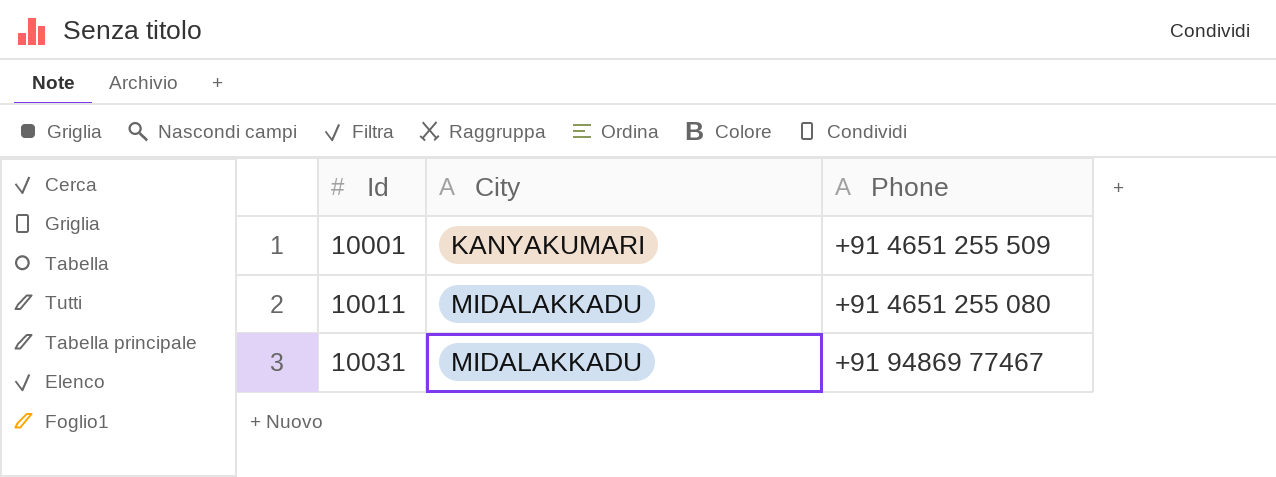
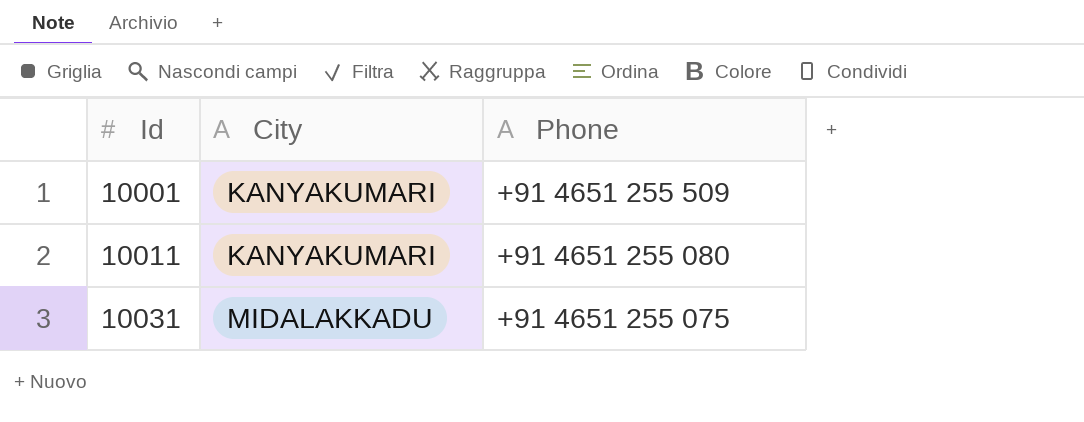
10011 | City: MIDALAKKADU -> KANYAKUMARI
10031 | Phone: +91 94869 77467 -> +91 4651 255 075

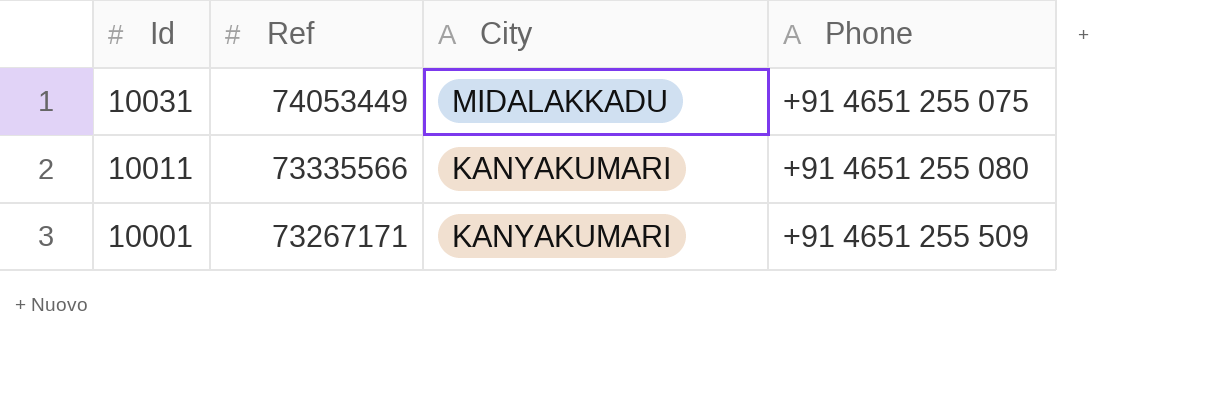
row order: Id ascending -> Id descending
column Ref | position: none -> 2

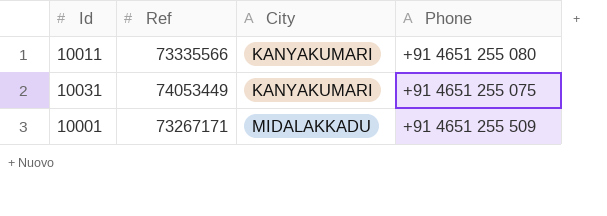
row order: Id descending -> City ascending
10031 | City: MIDALAKKADU -> KANYAKUMARI
10001 | City: KANYAKUMARI -> MIDALAKKADU

